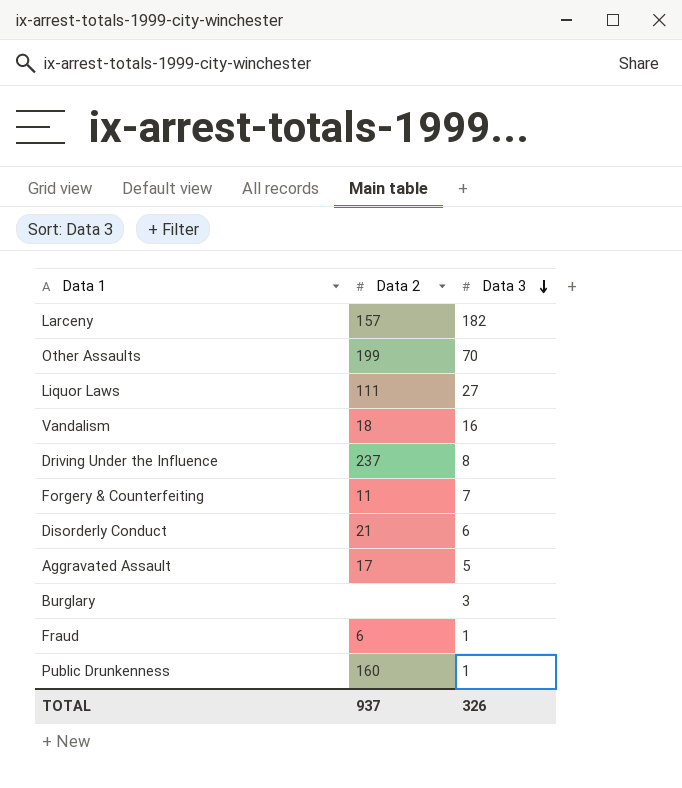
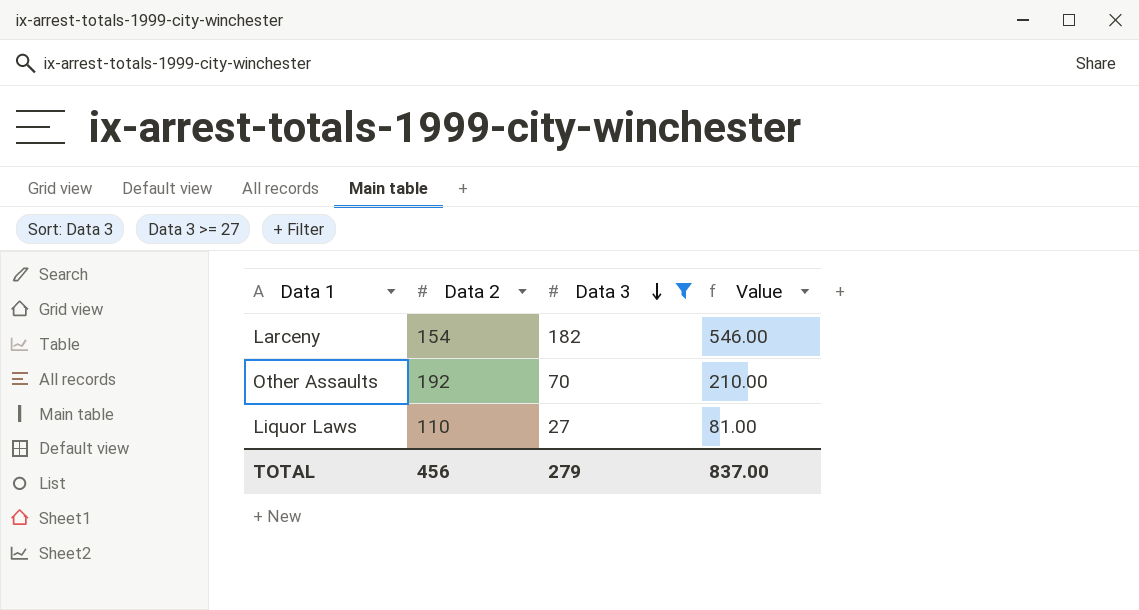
filter: none -> Data 3 >= 27
column Value | formula: none -> [Data 3] * 3
Larceny | Data 2: 157 -> 154
Other Assaults | Data 2: 199 -> 192
Liquor Laws | Data 2: 111 -> 110
TOTAL | Data 2: 937 -> 456
TOTAL | Data 3: 326 -> 279

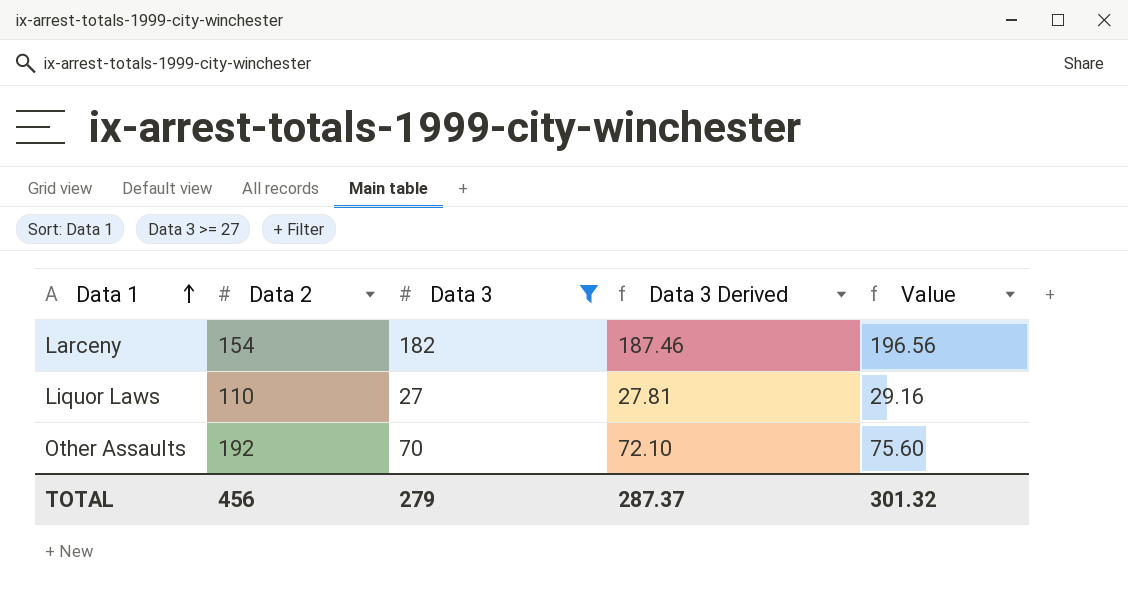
row order: Data 3 descending -> Data 1 ascending
column Data 3 Derived | formula: none -> [Data 3] * 1.03
column Value | formula: [Data 3] * 3 -> [Data 3] * 1.08
TOTAL | Value: 837.00 -> 301.32

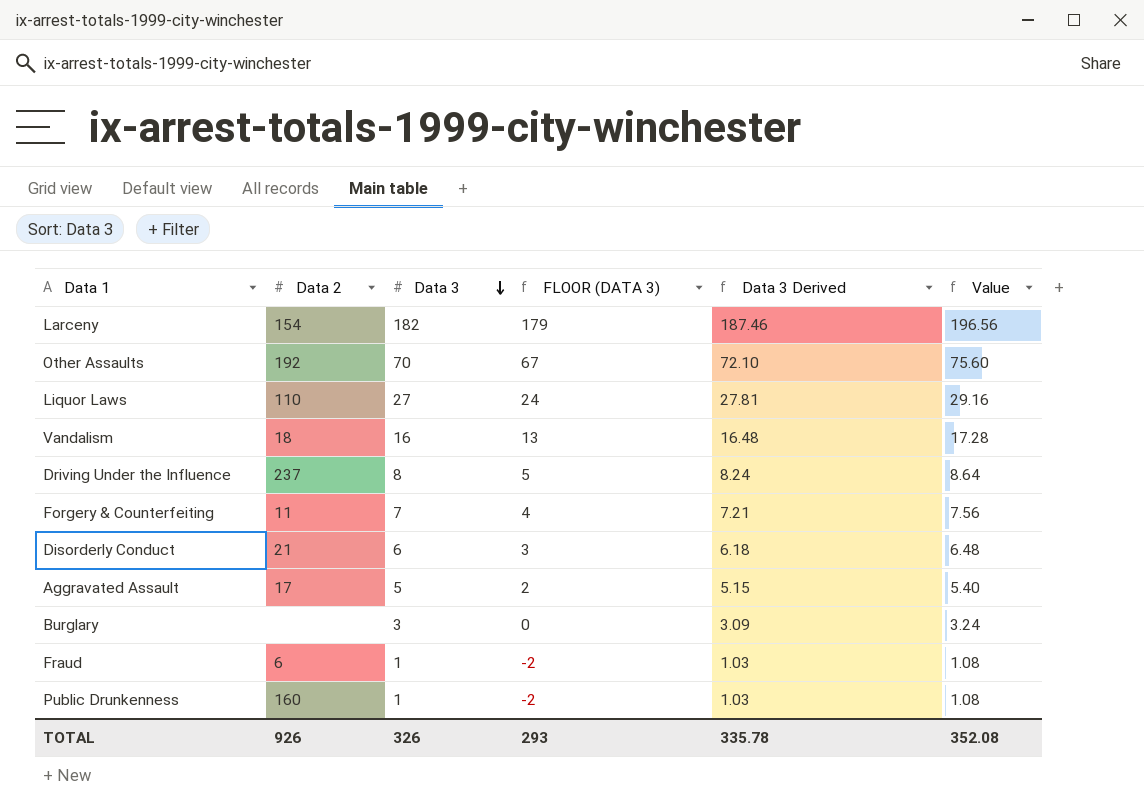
filter: Data 3 >= 27 -> none
row order: Data 1 ascending -> Data 3 descending
column FLOOR (DATA 3) | formula: none -> [Data 3] - 3
TOTAL | Data 2: 456 -> 926
TOTAL | Data 3: 279 -> 326
TOTAL | Data 3 Derived: 287.37 -> 335.78
TOTAL | Value: 301.32 -> 352.08

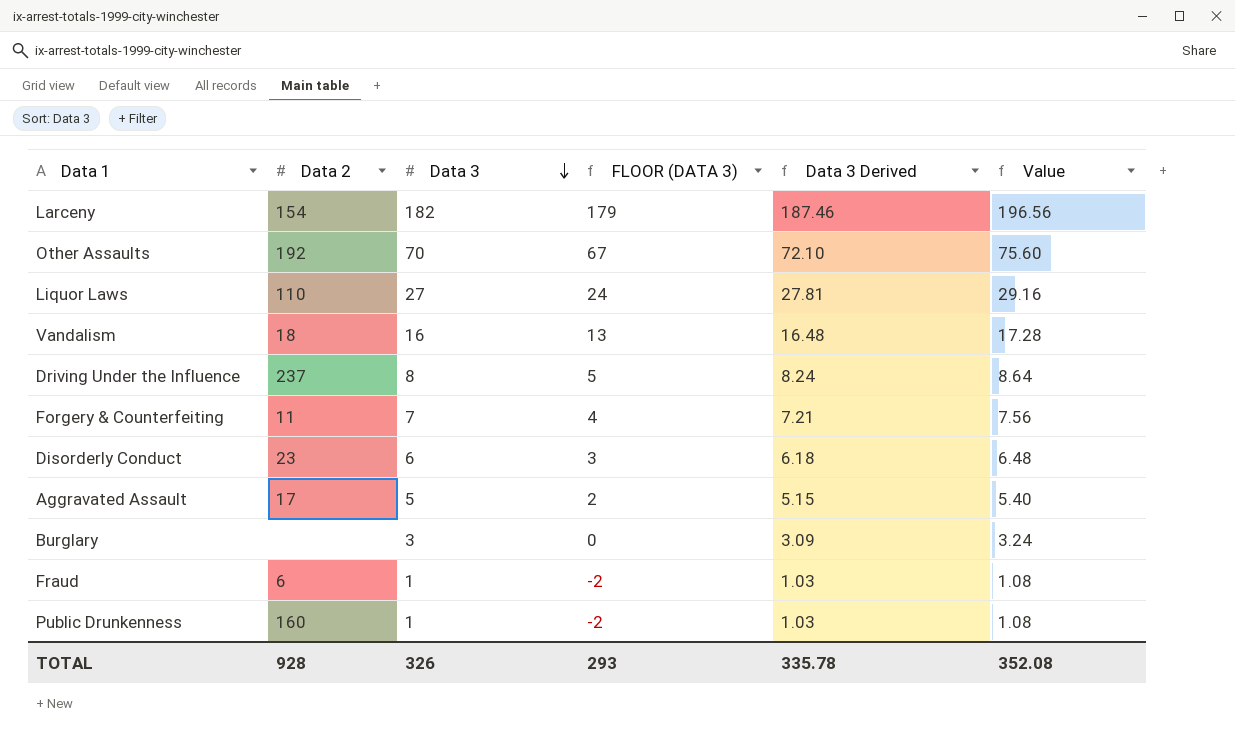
Disorderly Conduct | Data 2: 21 -> 23
TOTAL | Data 2: 926 -> 928

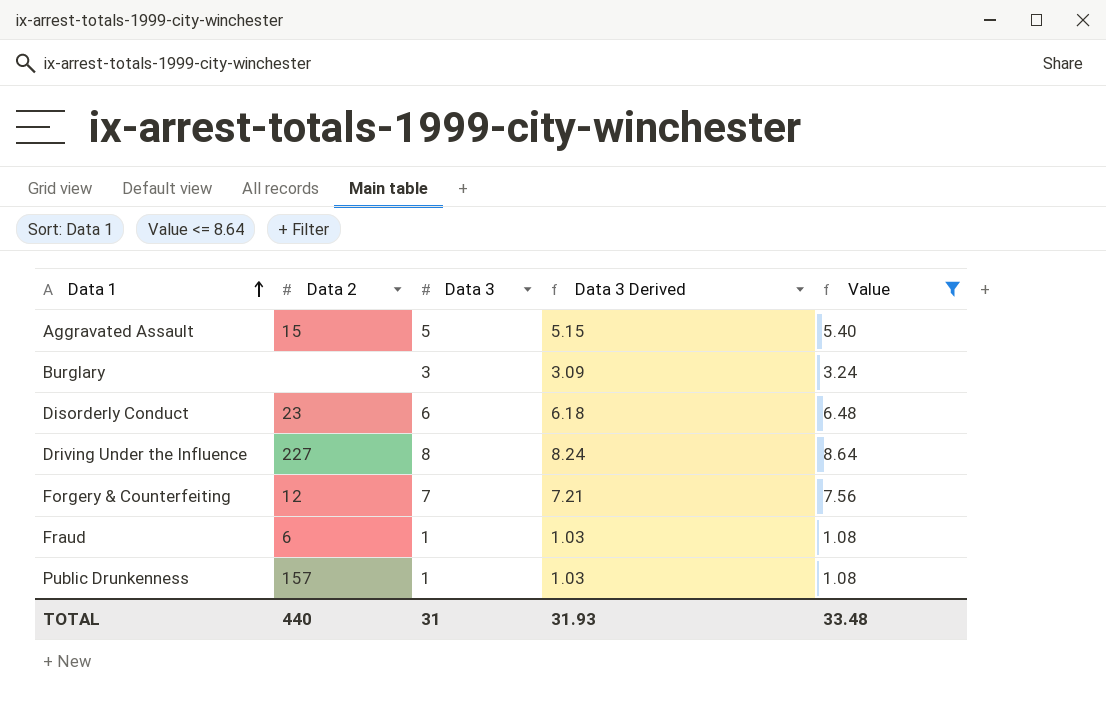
filter: none -> Value <= 8.64
row order: Data 3 descending -> Data 1 ascending
column FLOOR (DATA 3) | formula: [Data 3] - 3 -> none
Aggravated Assault | Data 2: 17 -> 15
Driving Under the Influence | Data 2: 237 -> 227
Forgery & Counterfeiting | Data 2: 11 -> 12
Public Drunkenness | Data 2: 160 -> 157
TOTAL | Data 2: 928 -> 440
TOTAL | Data 3: 326 -> 31
TOTAL | Data 3 Derived: 335.78 -> 31.93
TOTAL | Value: 352.08 -> 33.48

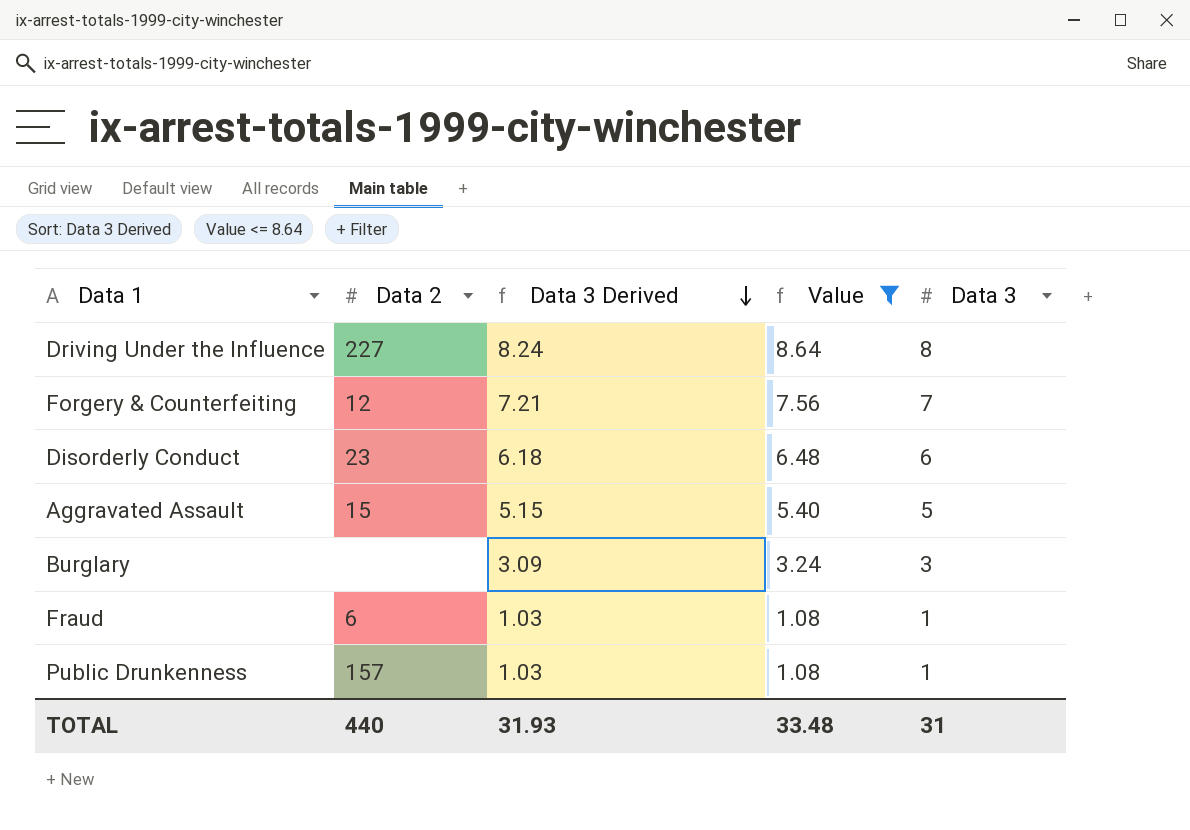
row order: Data 1 ascending -> Data 3 Derived descending
column Data 3 | position: 3 -> 5

